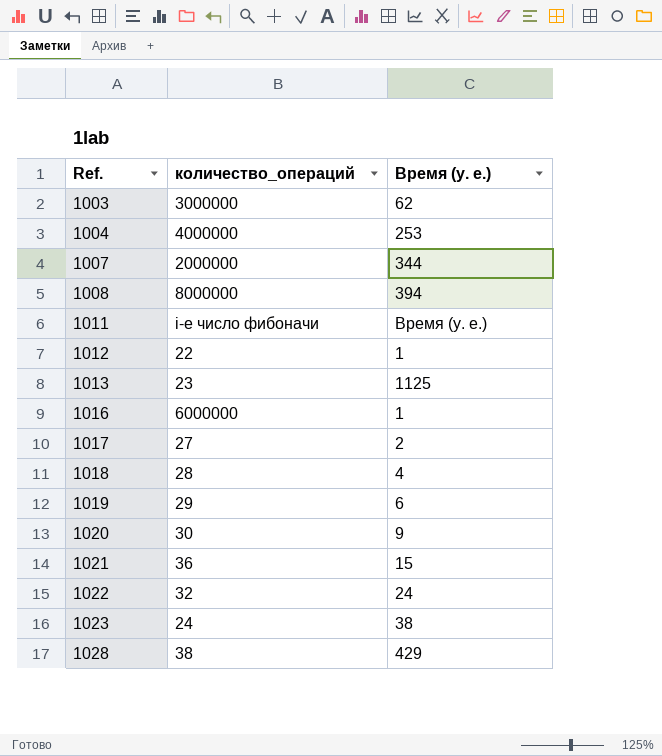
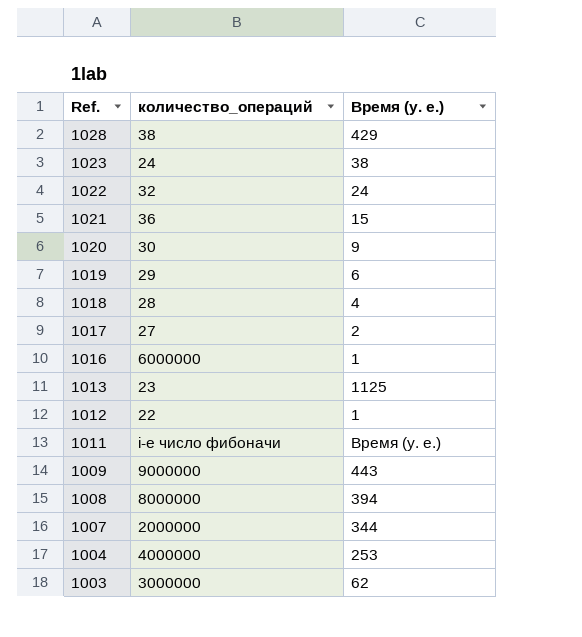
row order: Ref. ascending -> Ref. descending
row 1009: none -> 9000000 | 443

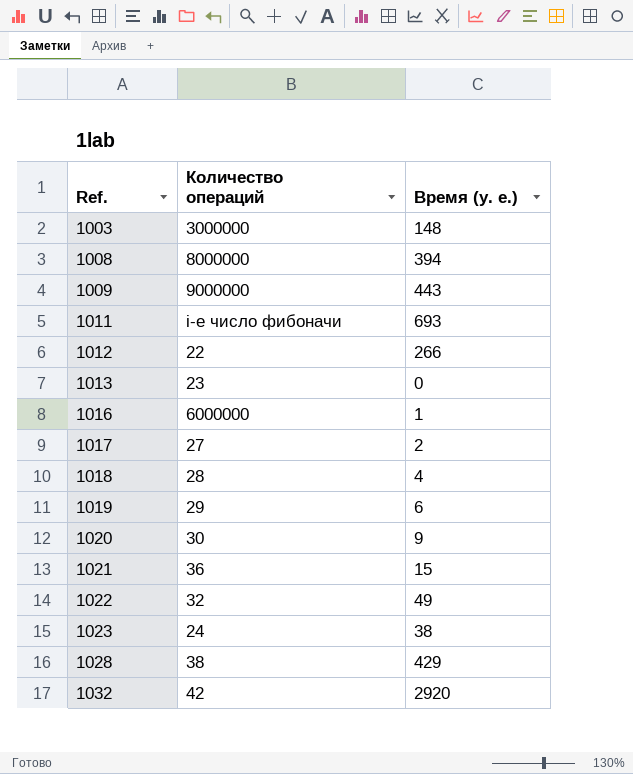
row order: Ref. descending -> Ref. ascending
column name: количество_операций -> Количество операций
row 1007: 2000000 | 344 -> none
row 1004: 4000000 | 253 -> none
1003 | Время (у. е.): 62 -> 148
1011 | Время (у. е.): Время (у. е.) -> 693
1012 | Время (у. е.): 1 -> 266
1013 | Время (у. е.): 1125 -> 0
1022 | Время (у. е.): 24 -> 49
row 1032: none -> 42 | 2920

